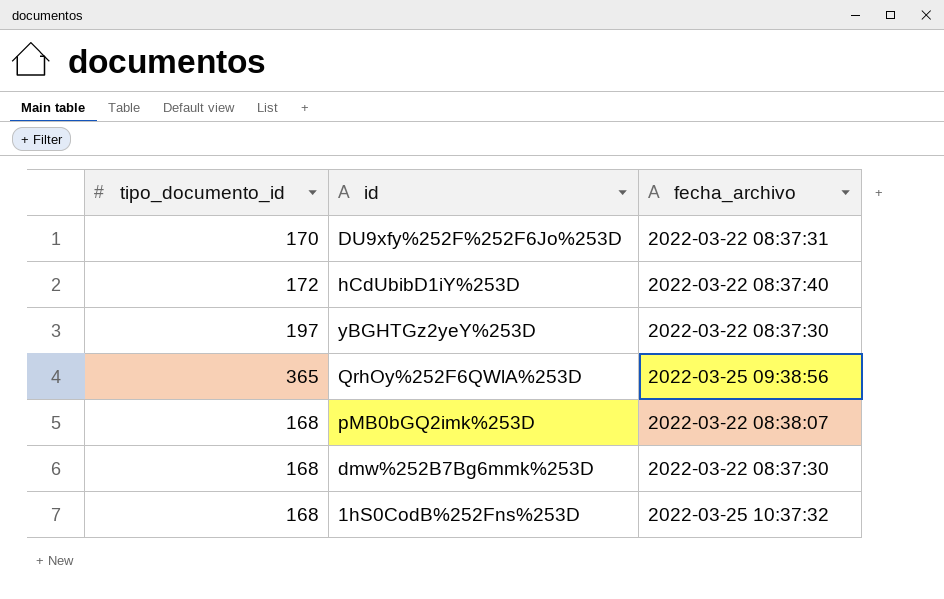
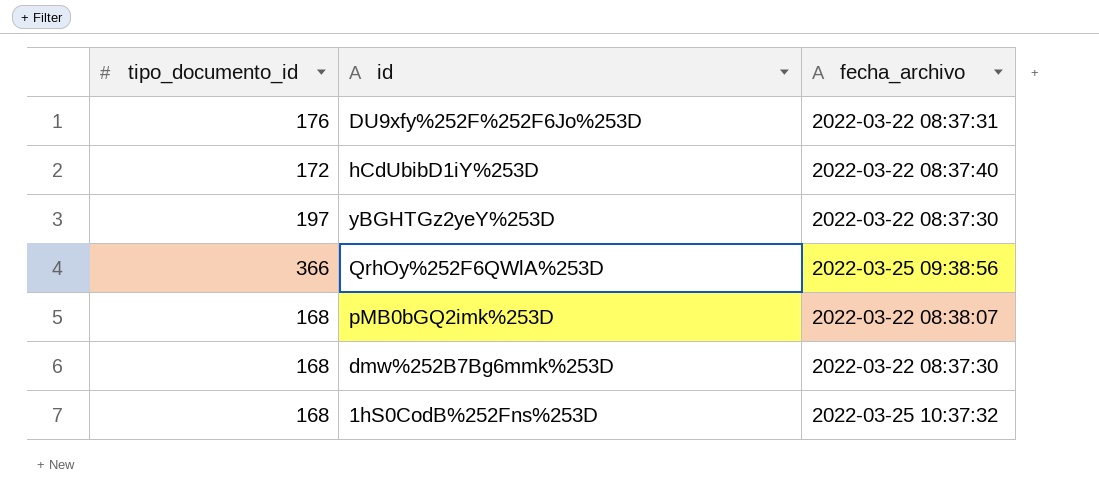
DU9xfy%252F%252F6Jo%253D | tipo_documento_id: 170 -> 176
QrhOy%252F6QWlA%253D | tipo_documento_id: 365 -> 366

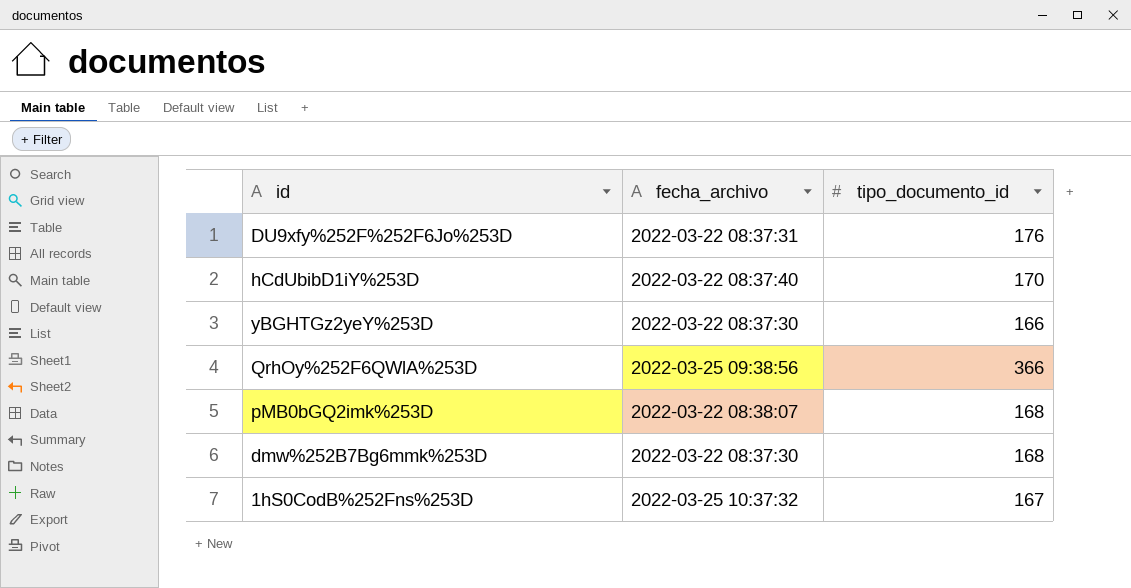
column tipo_documento_id | position: 1 -> 3
hCdUbibD1iY%253D | tipo_documento_id: 172 -> 170
yBGHTGz2yeY%253D | tipo_documento_id: 197 -> 166
1hS0CodB%252Fns%253D | tipo_documento_id: 168 -> 167

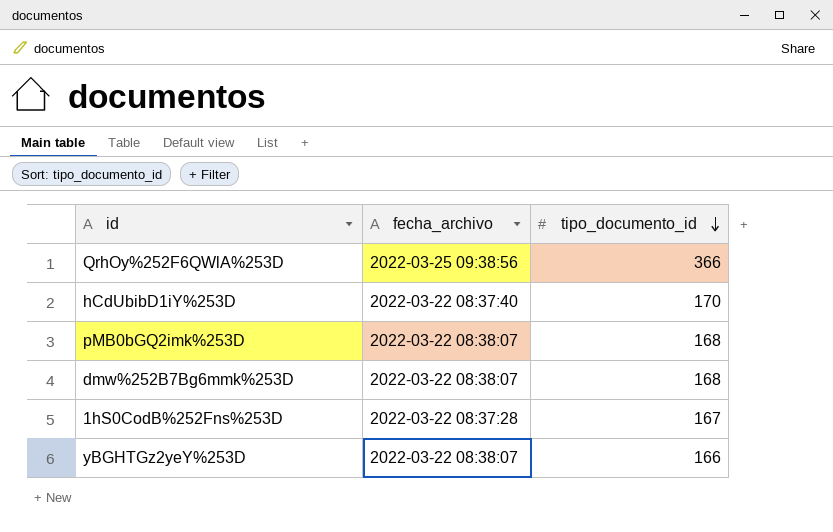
row order: none -> tipo_documento_id descending
row DU9xfy%252F%252F6Jo%253D: 2022-03-22 08:37:31 | 176 -> none
dmw%252B7Bg6mmk%253D | fecha_archivo: 2022-03-22 08:37:30 -> 2022-03-22 08:38:07
1hS0CodB%252Fns%253D | fecha_archivo: 2022-03-25 10:37:32 -> 2022-03-22 08:37:28
yBGHTGz2yeY%253D | fecha_archivo: 2022-03-22 08:37:30 -> 2022-03-22 08:38:07

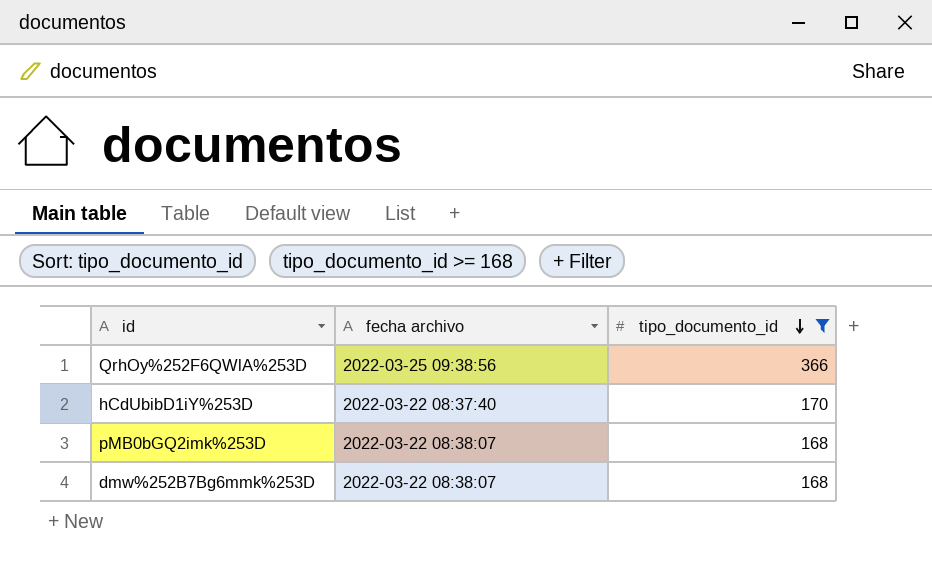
filter: none -> tipo_documento_id >= 168
column name: fecha_archivo -> fecha archivo

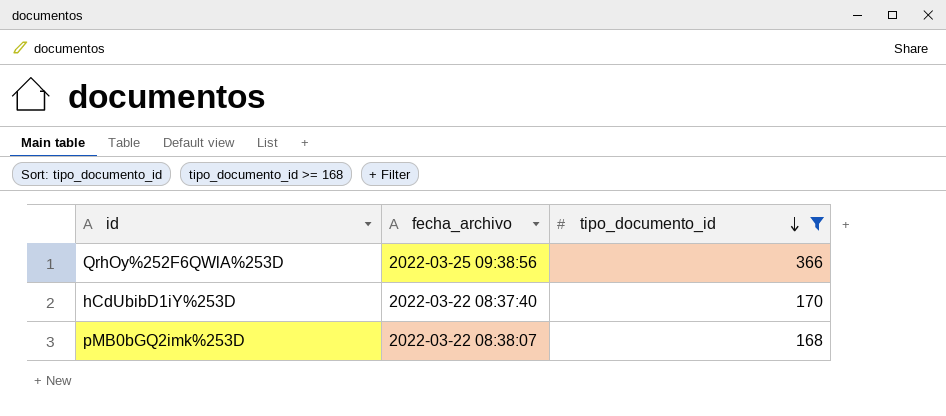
column name: fecha archivo -> fecha_archivo
row dmw%252B7Bg6mmk%253D: 2022-03-22 08:38:07 | 168 -> none

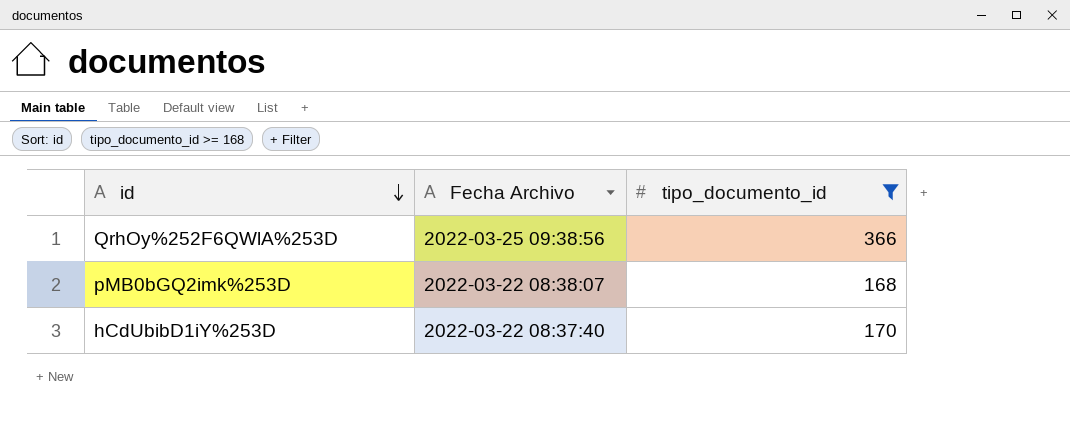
row order: tipo_documento_id descending -> id descending
column name: fecha_archivo -> Fecha Archivo

